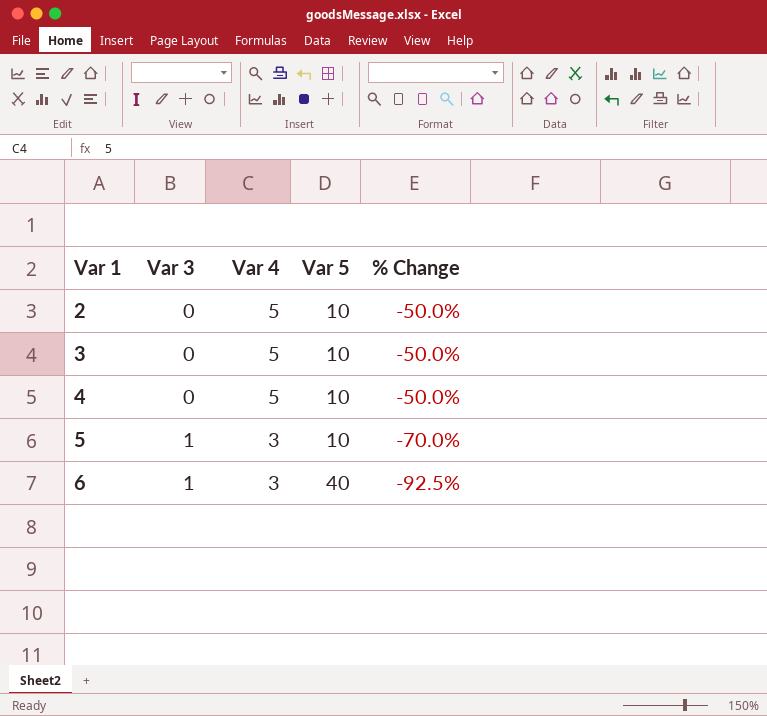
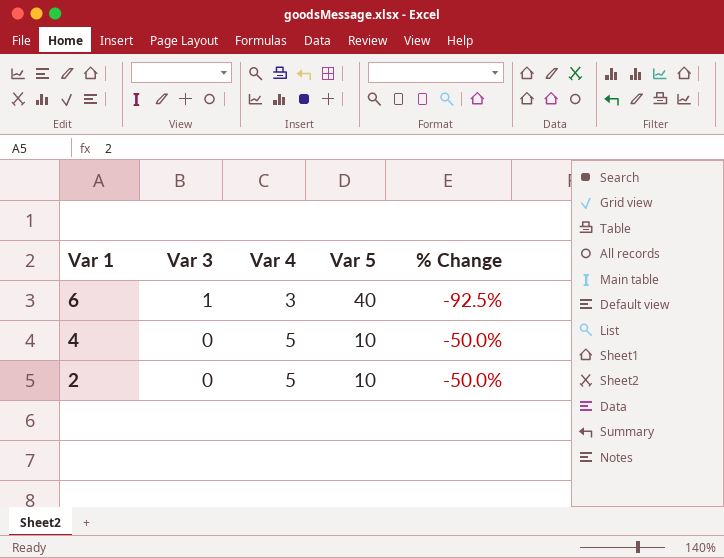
row order: Var 1 ascending -> Var 1 descending
row 3: 0 | 5 | 10 | -50.0% -> none
row 5: 1 | 3 | 10 | -70.0% -> none

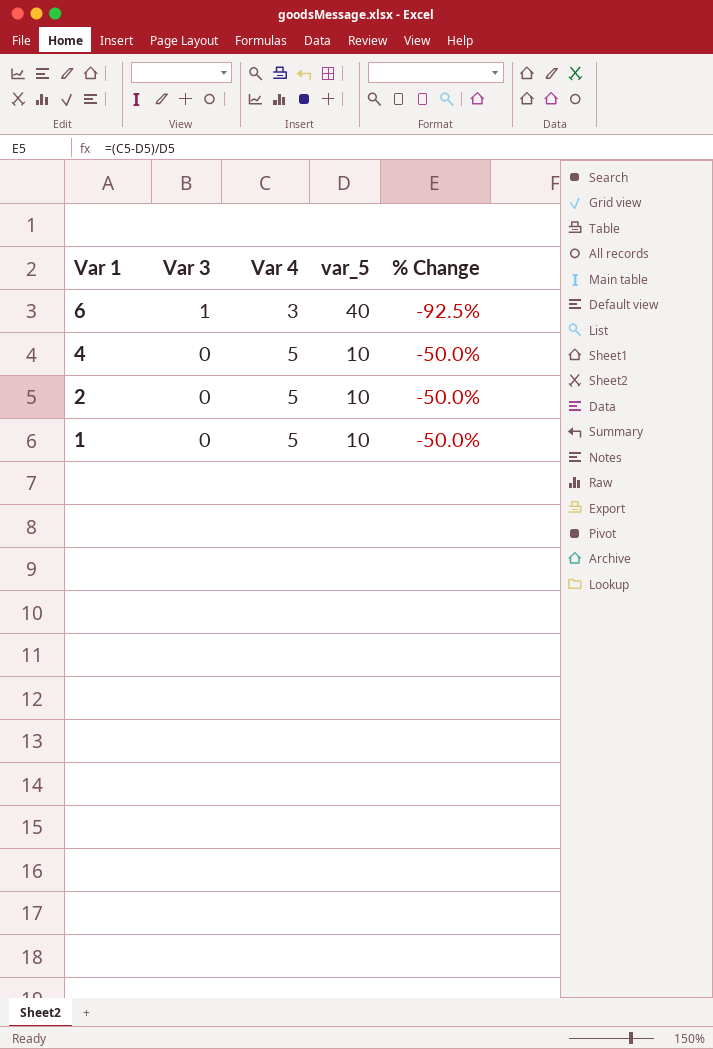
column name: Var 5 -> var_5
row 1: none -> 0 | 5 | 10 | -50.0%

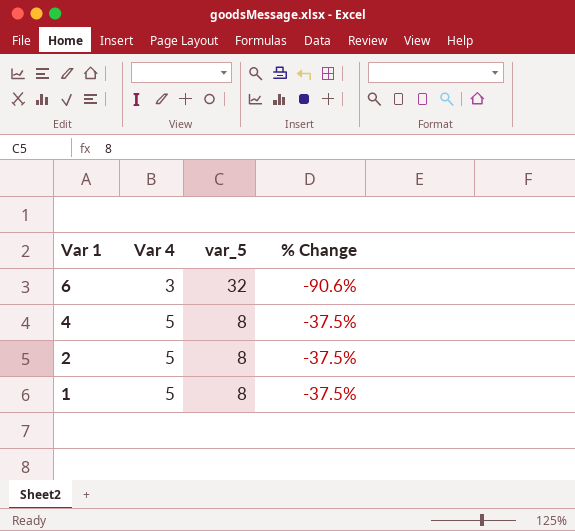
column Var 3 | position: 2 -> none
6 | var_5: 40 -> 32
6 | % Change: -92.5% -> -90.6%
4 | var_5: 10 -> 8
4 | % Change: -50.0% -> -37.5%
2 | var_5: 10 -> 8
2 | % Change: -50.0% -> -37.5%
1 | var_5: 10 -> 8
1 | % Change: -50.0% -> -37.5%

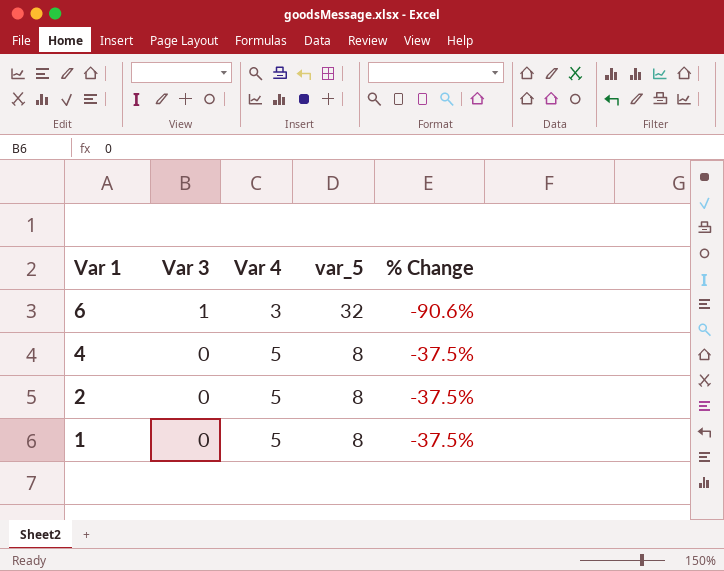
column Var 3 | position: none -> 2

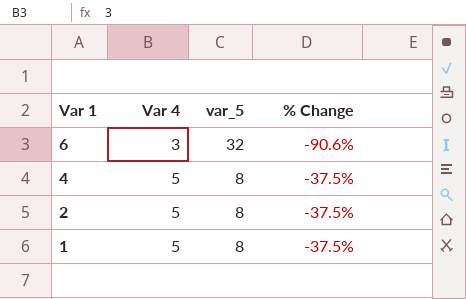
column Var 3 | position: 2 -> none

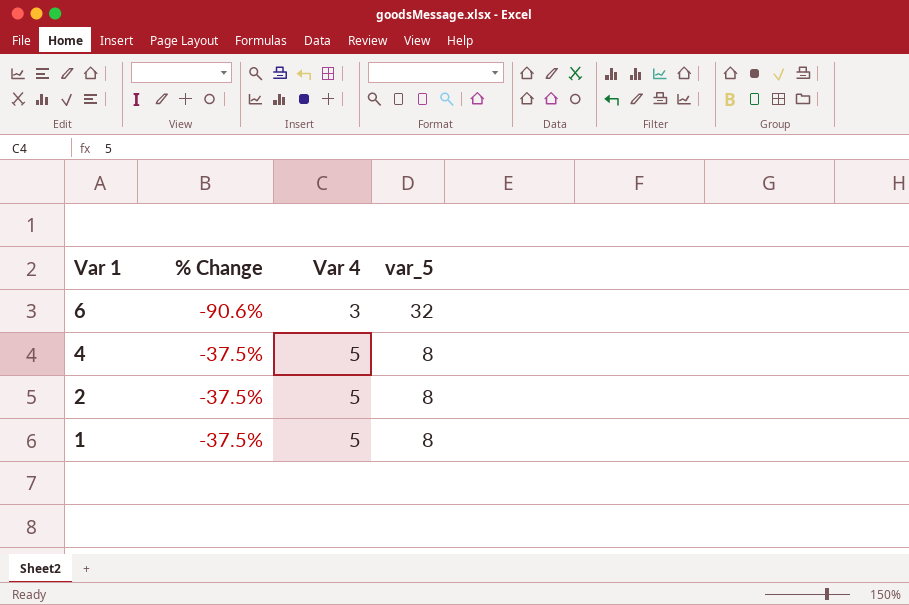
column % Change | position: 4 -> 2

